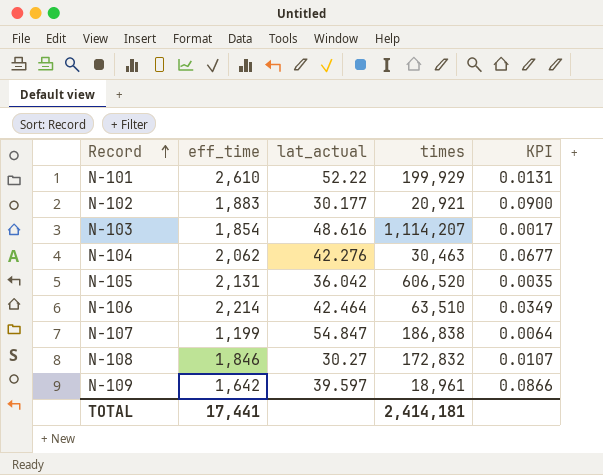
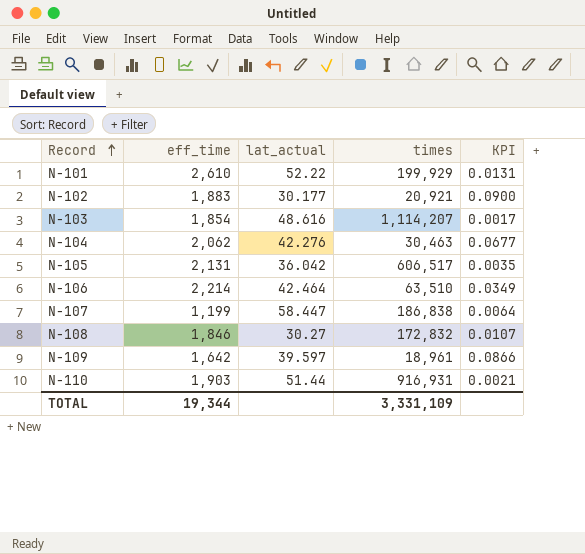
N-105 | times: 606,520 -> 606,517
N-107 | lat_actual: 54.847 -> 58.447
row N-110: none -> 1,903 | 51.44 | 916,931 | 0.0021
TOTAL | eff_time: 17,441 -> 19,344
TOTAL | times: 2,414,181 -> 3,331,109

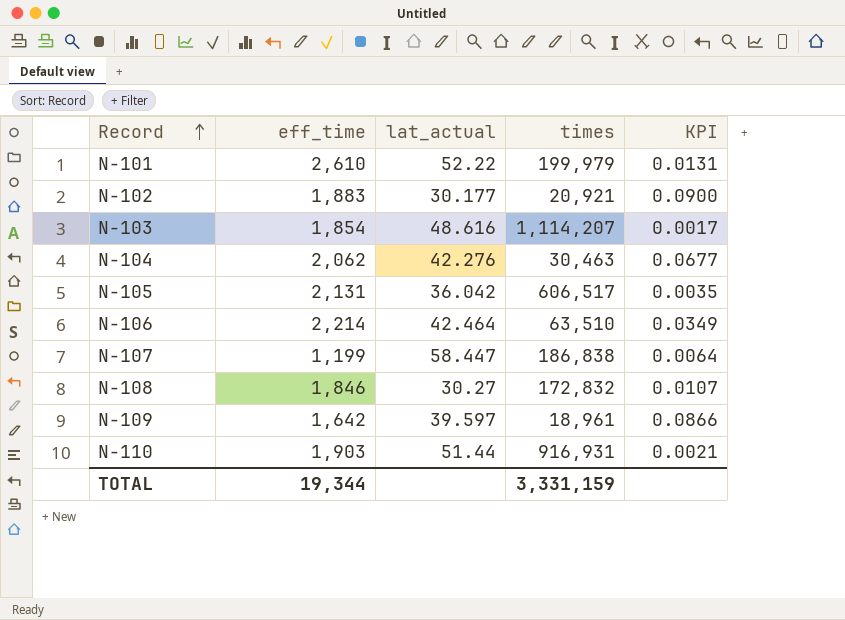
N-101 | times: 199,929 -> 199,979
TOTAL | times: 3,331,109 -> 3,331,159

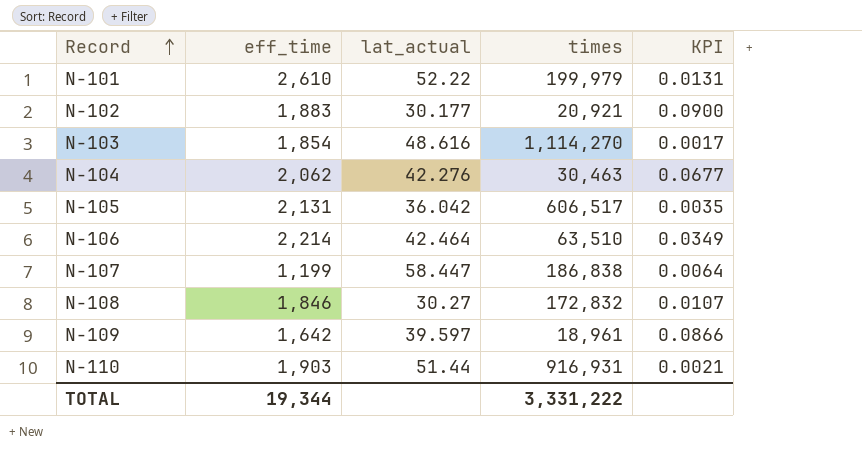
N-103 | times: 1,114,207 -> 1,114,270
TOTAL | times: 3,331,159 -> 3,331,222

